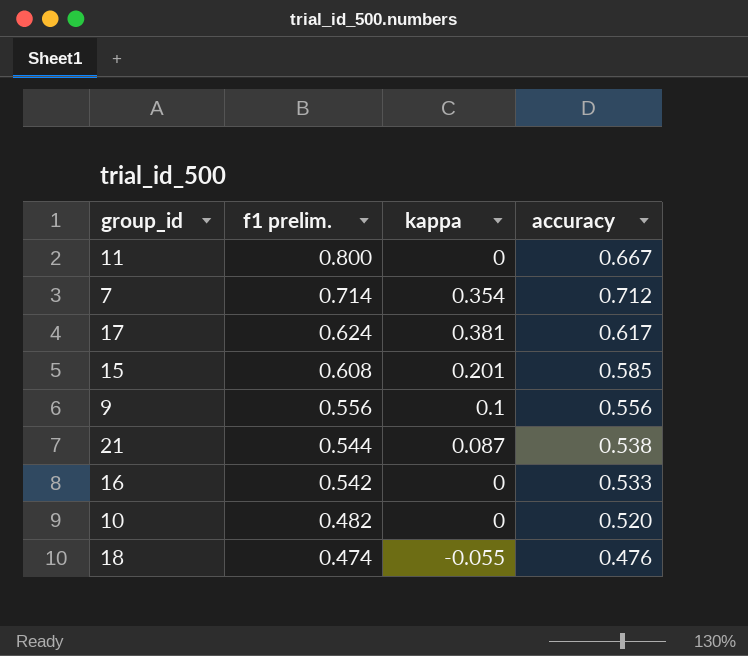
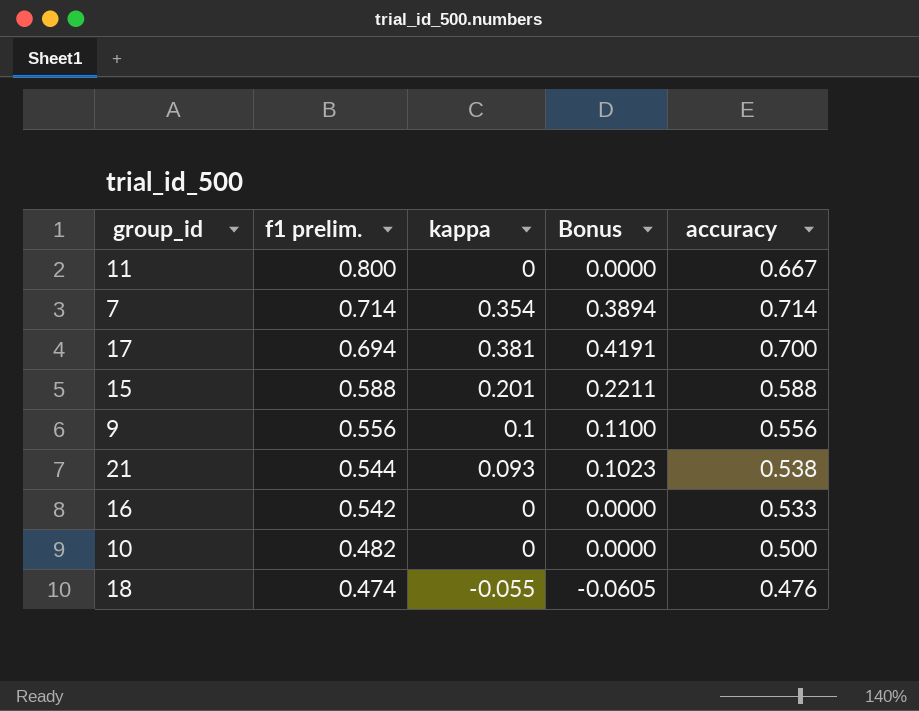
column Bonus | formula: none -> [kappa] * 1.1
7 | accuracy: 0.712 -> 0.714
17 | f1 prelim.: 0.624 -> 0.694
17 | accuracy: 0.617 -> 0.700
15 | f1 prelim.: 0.608 -> 0.588
15 | accuracy: 0.585 -> 0.588
21 | kappa: 0.087 -> 0.093
10 | accuracy: 0.520 -> 0.500

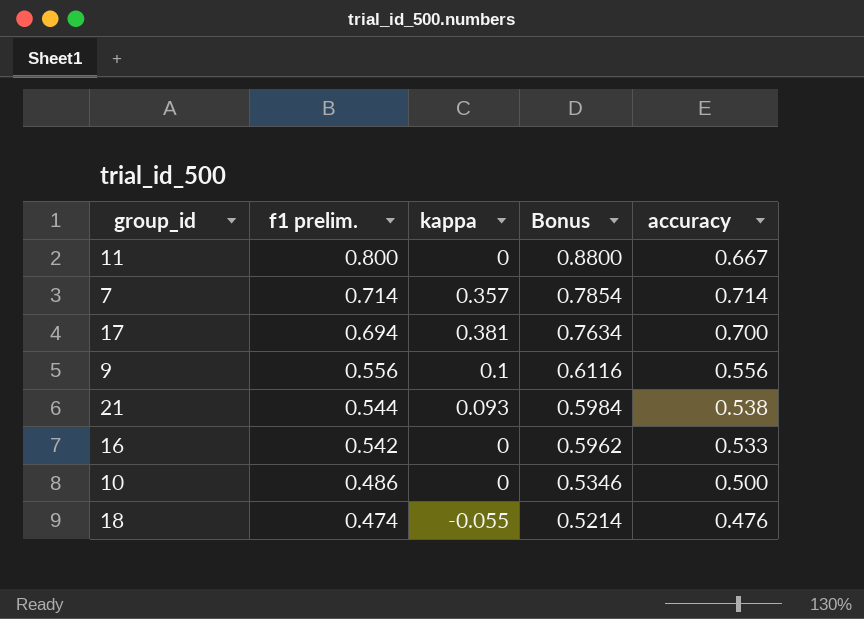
column Bonus | formula: [kappa] * 1.1 -> [f1 prelim.] * 1.1
row 15: 0.588 | 0.201 | 0.2211 | 0.588 -> none
7 | kappa: 0.354 -> 0.357
10 | f1 prelim.: 0.482 -> 0.486

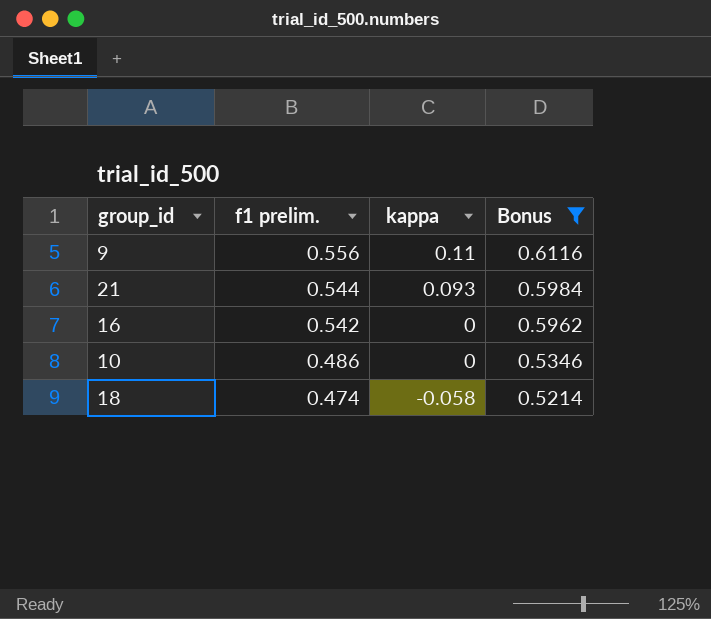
filter: none -> Bonus <= 0.6116
column accuracy | position: 5 -> none
9 | kappa: 0.1 -> 0.11
18 | kappa: -0.055 -> -0.058

